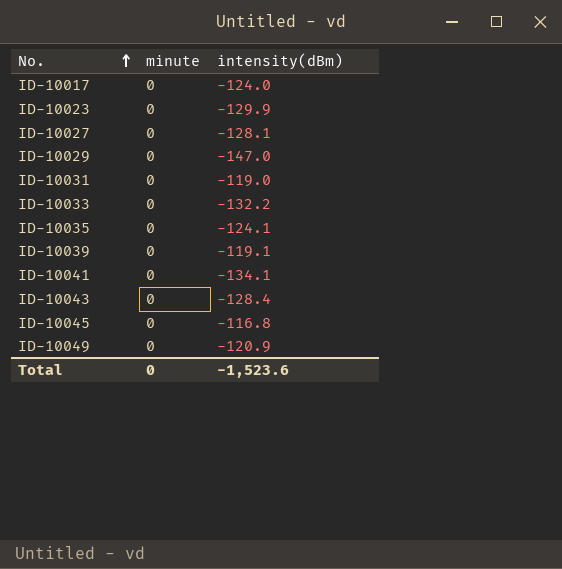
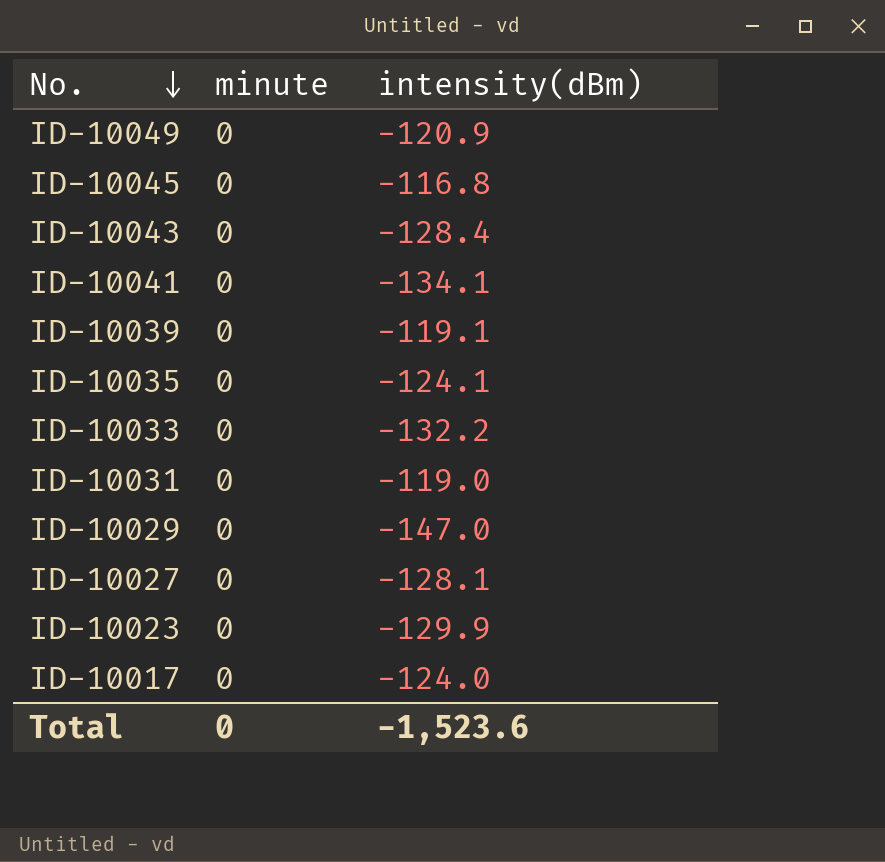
row order: No. ascending -> No. descending

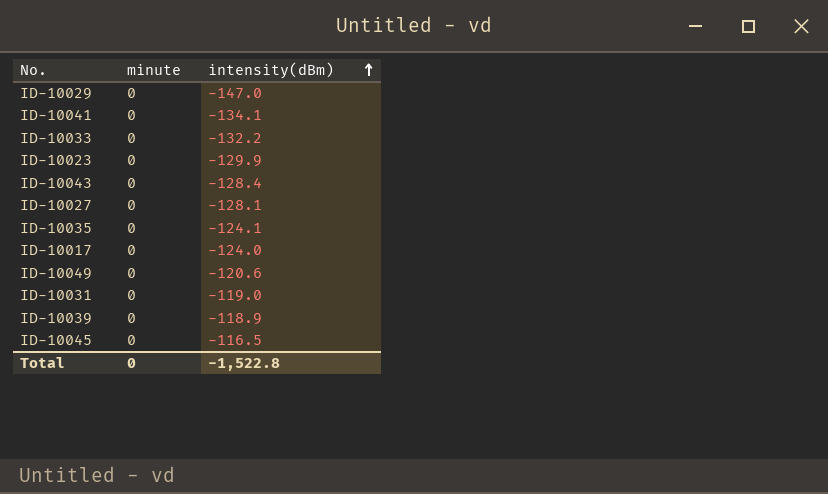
row order: No. descending -> intensity(dBm) ascending
ID-10049 | intensity(dBm): -120.9 -> -120.6
ID-10039 | intensity(dBm): -119.1 -> -118.9
ID-10045 | intensity(dBm): -116.8 -> -116.5
Total | intensity(dBm): -1,523.6 -> -1,522.8

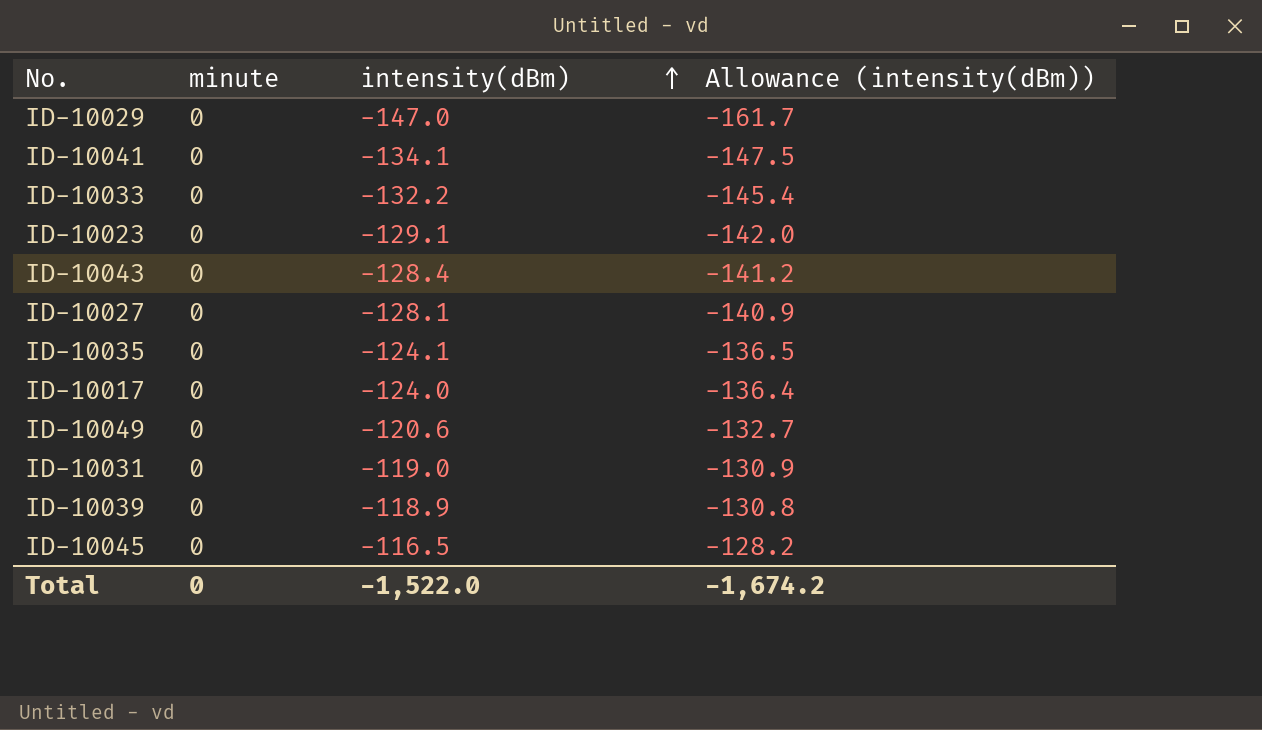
column Allowance (intensity(dBm)) | formula: none -> [intensity(dBm)] * 1.1
ID-10023 | intensity(dBm): -129.9 -> -129.1
Total | intensity(dBm): -1,522.8 -> -1,522.0

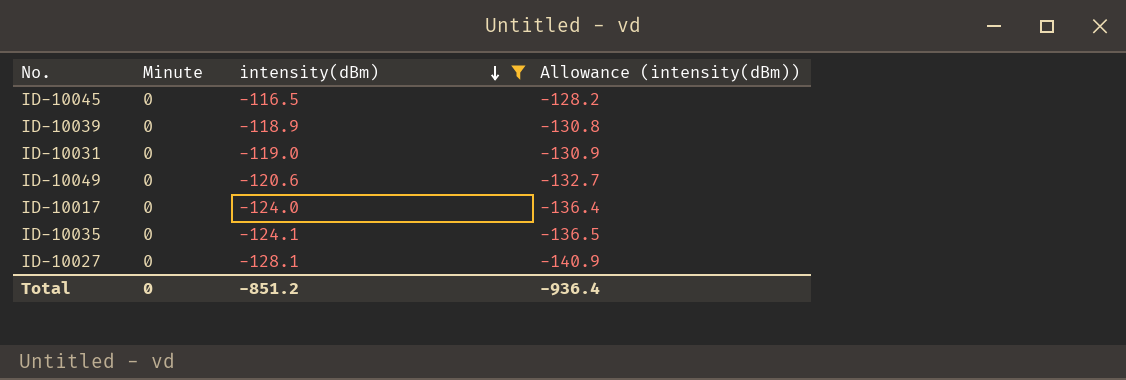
filter: none -> intensity(dBm) >= -128.1
row order: intensity(dBm) ascending -> intensity(dBm) descending
column name: minute -> Minute
Total | intensity(dBm): -1,522.0 -> -851.2
Total | Allowance (intensity(dBm)): -1,674.2 -> -936.4

